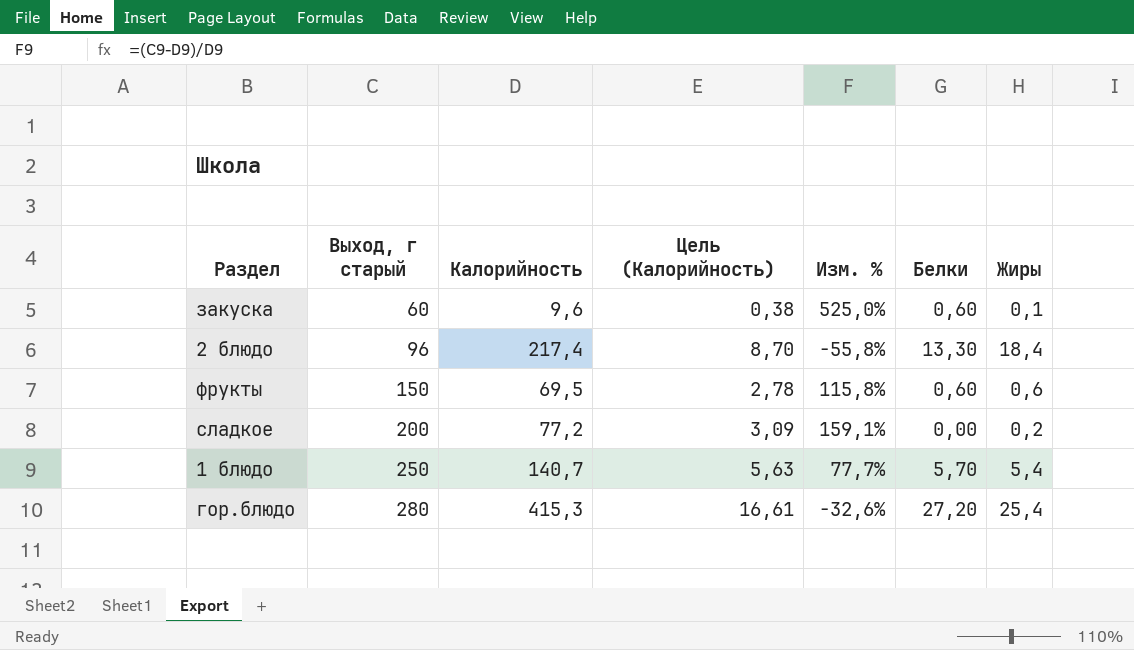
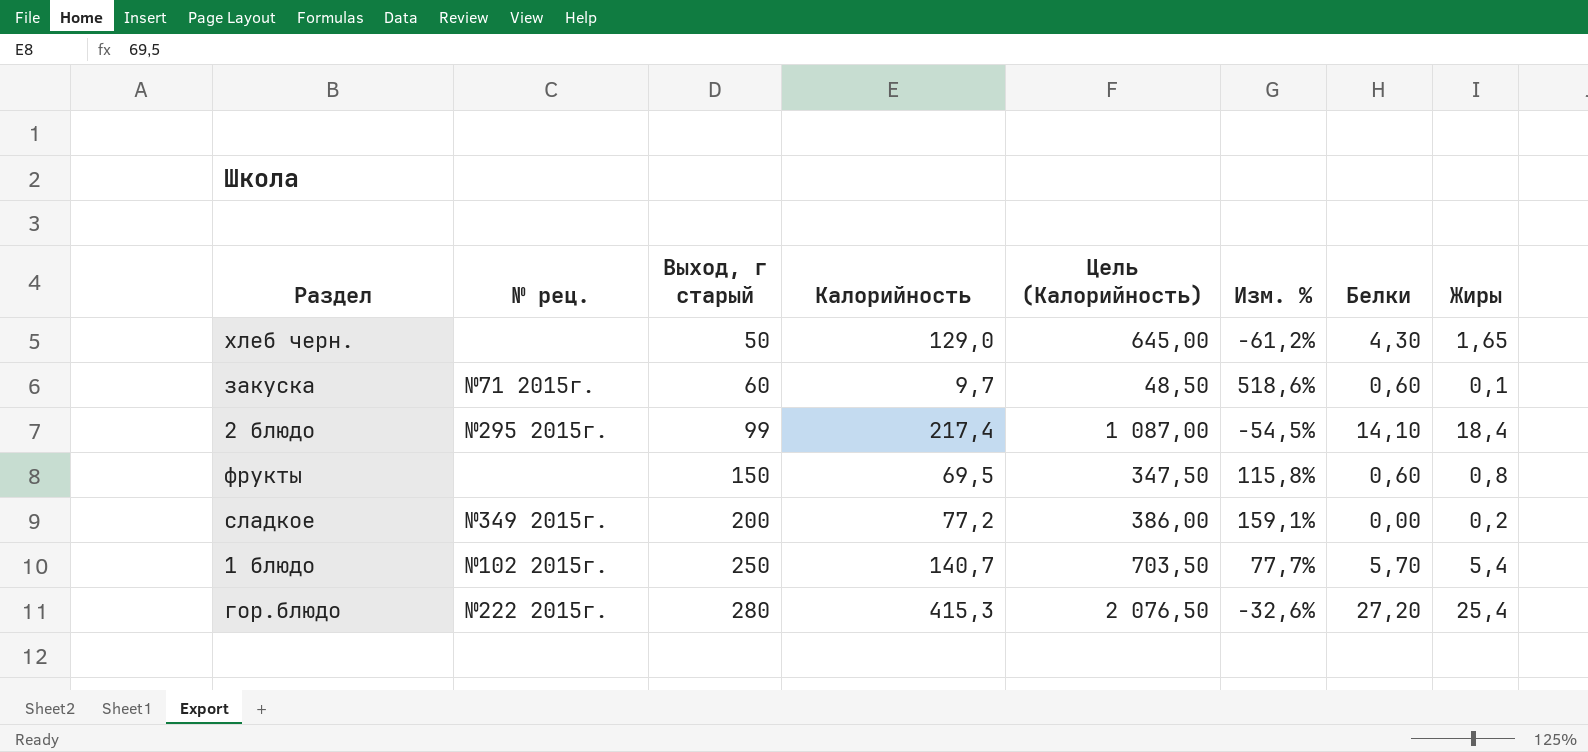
column № рец. | position: none -> 2
column Цель (Калорийность) | formula: [Калорийность] * 0,04 -> [Калорийность] * 5
row хлеб черн.: none -> none | 50 | 129,0 | 645,00 | -61,2% | 4,30 | 1,65
закуска | Калорийность: 9,6 -> 9,7
закуска | Изм. %: 525,0% -> 518,6%
2 блюдо | Выход, г старый: 96 -> 99
2 блюдо | Изм. %: -55,8% -> -54,5%
2 блюдо | Белки: 13,30 -> 14,10
фрукты | Жиры: 0,6 -> 0,8

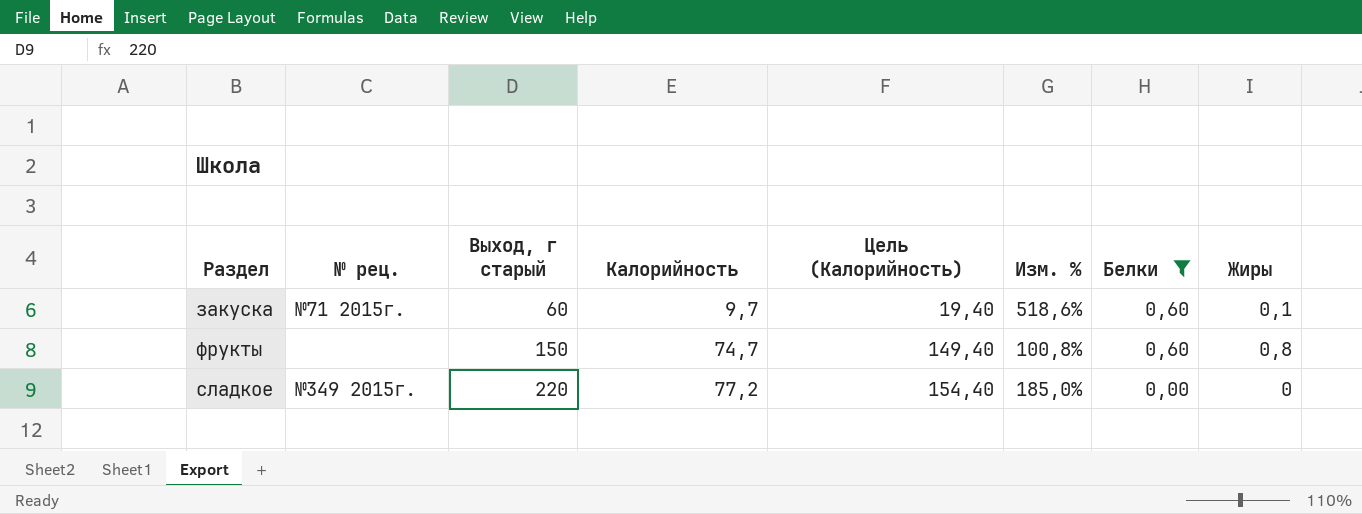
filter: none -> Белки <= 0,60
column Цель (Калорийность) | formula: [Калорийность] * 5 -> [Калорийность] * 2
фрукты | Калорийность: 69,5 -> 74,7
фрукты | Изм. %: 115,8% -> 100,8%
сладкое | Выход, г старый: 200 -> 220
сладкое | Изм. %: 159,1% -> 185,0%
сладкое | Жиры: 0,2 -> 0

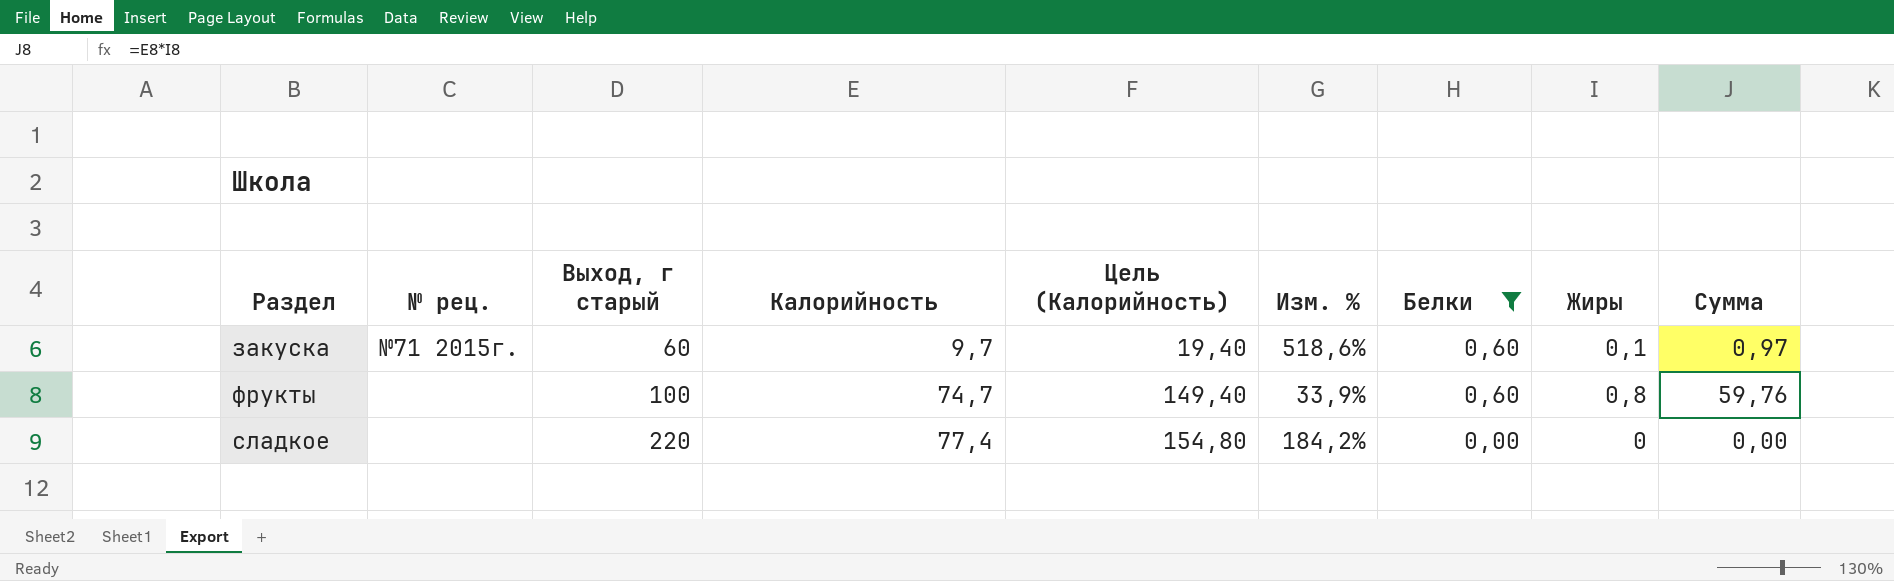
column Сумма | formula: none -> [Калорийность] * [Жиры]
фрукты | Выход, г старый: 150 -> 100
фрукты | Изм. %: 100,8% -> 33,9%
сладкое | № рец.: №349 2015г. -> none
сладкое | Калорийность: 77,2 -> 77,4
сладкое | Цель (Калорийность): 154,40 -> 154,80
сладкое | Изм. %: 185,0% -> 184,2%

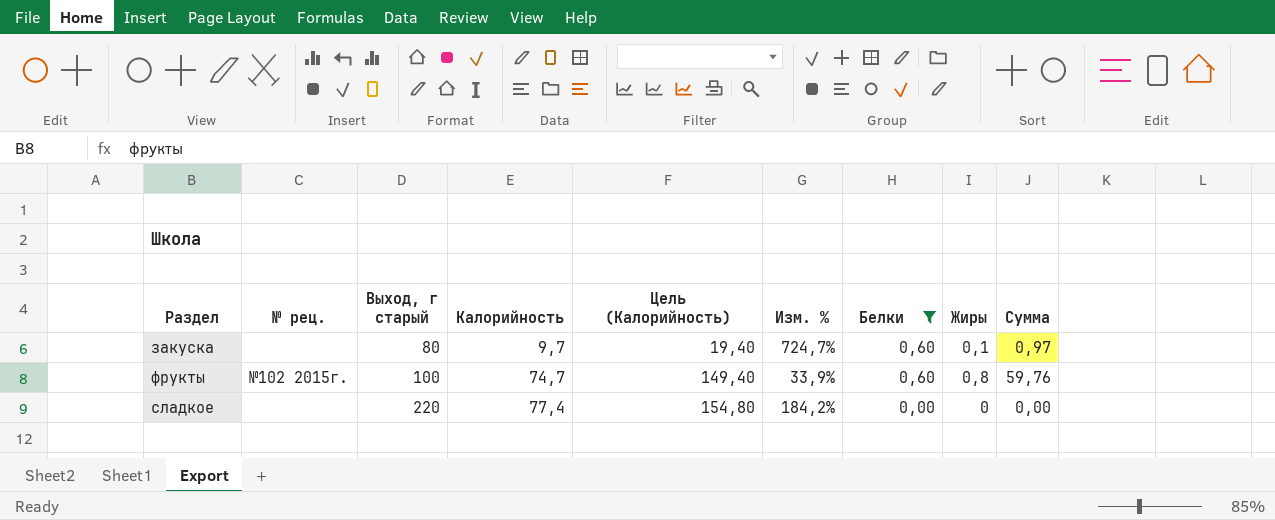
закуска | № рец.: №71 2015г. -> none
закуска | Выход, г старый: 60 -> 80
закуска | Изм. %: 518,6% -> 724,7%
фрукты | № рец.: none -> №102 2015г.

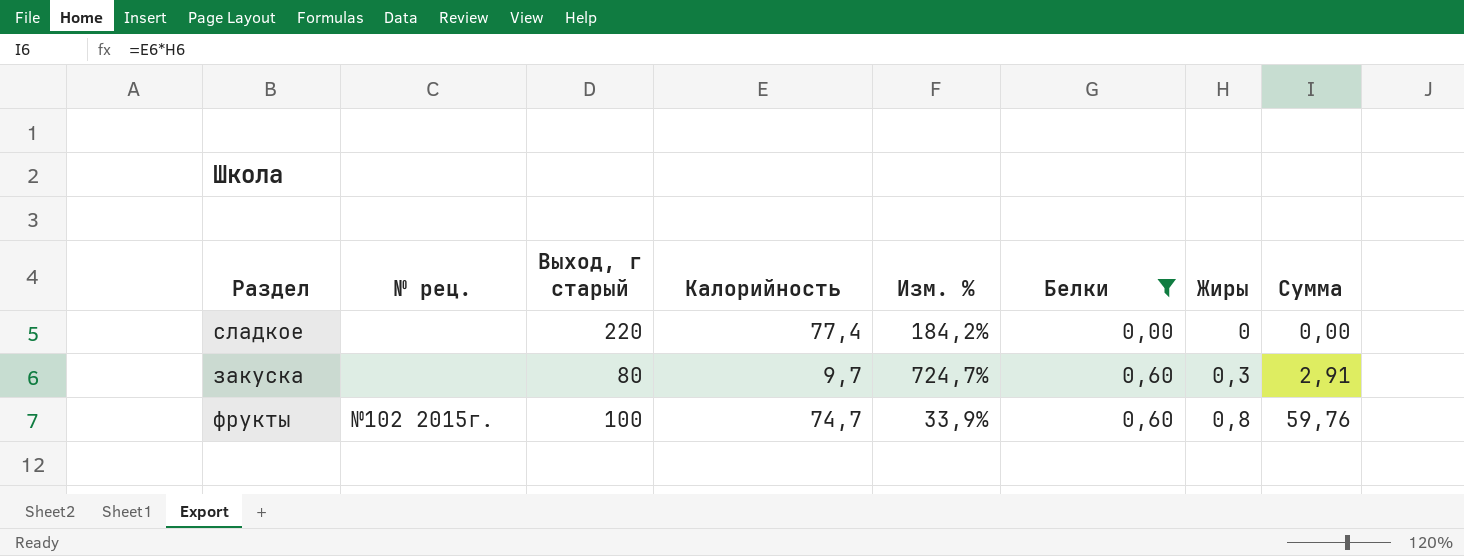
row order: Выход, г старый ascending -> Белки ascending
column Цель (Калорийность) | formula: [Калорийность] * 2 -> none
закуска | Жиры: 0,1 -> 0,3
закуска | Сумма: 0,97 -> 2,91

